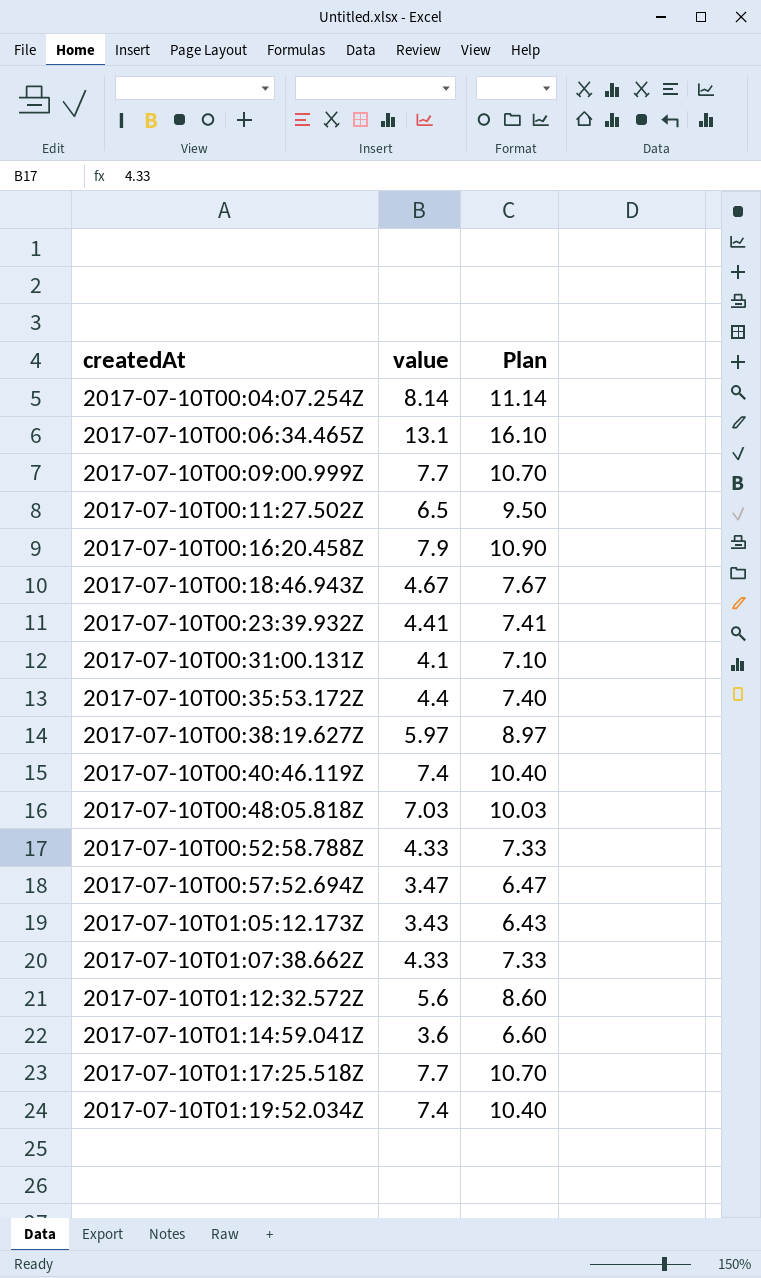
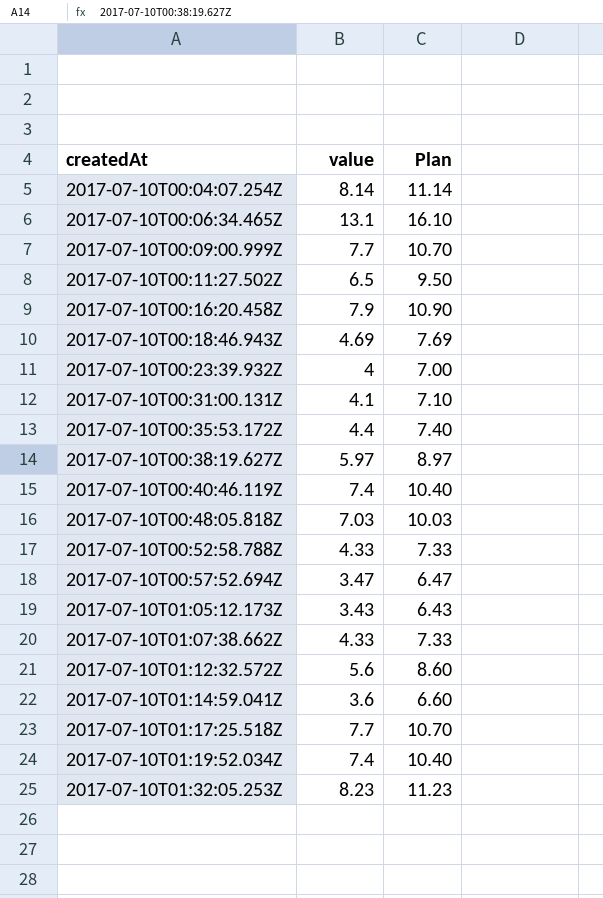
2017-07-10T00:18:46.943Z | value: 4.67 -> 4.69
2017-07-10T00:18:46.943Z | Plan: 7.67 -> 7.69
2017-07-10T00:23:39.932Z | value: 4.41 -> 4
2017-07-10T00:23:39.932Z | Plan: 7.41 -> 7.00
row 2017-07-10T01:32:05.253Z: none -> 8.23 | 11.23

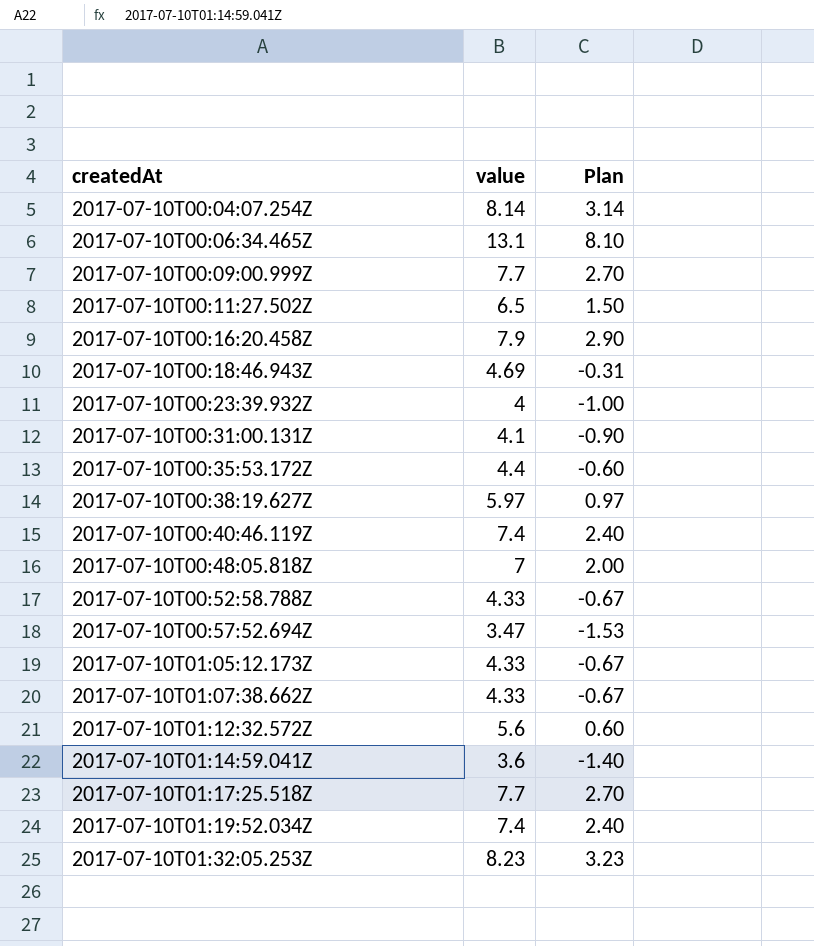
column Plan | formula: [value] + 3 -> [value] - 5
2017-07-10T00:48:05.818Z | value: 7.03 -> 7
2017-07-10T01:05:12.173Z | value: 3.43 -> 4.33

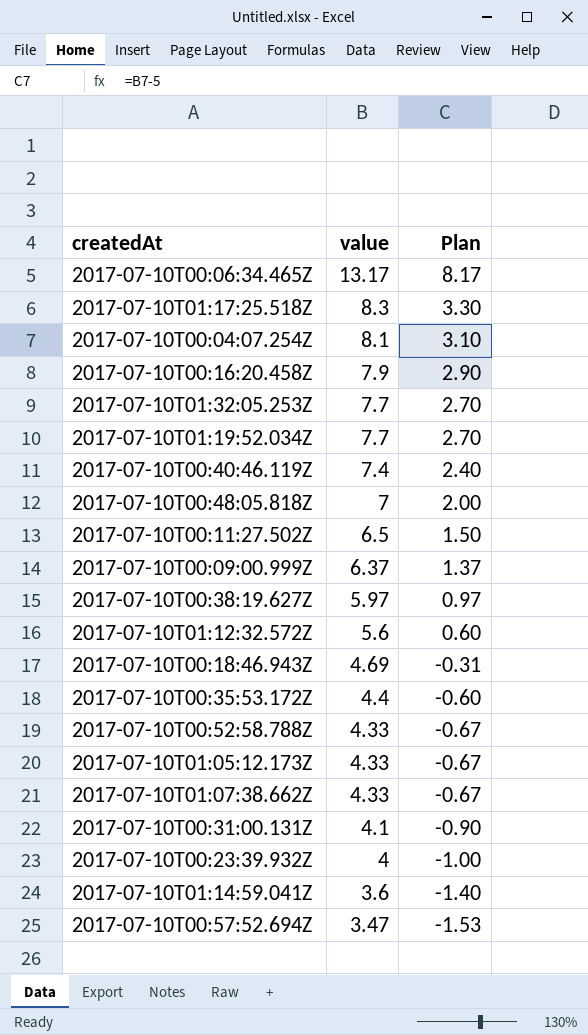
row order: createdAt ascending -> value descending
2017-07-10T00:06:34.465Z | value: 13.1 -> 13.17
2017-07-10T00:06:34.465Z | Plan: 8.10 -> 8.17
2017-07-10T01:17:25.518Z | value: 7.7 -> 8.3
2017-07-10T01:17:25.518Z | Plan: 2.70 -> 3.30
2017-07-10T00:04:07.254Z | value: 8.14 -> 8.1
2017-07-10T00:04:07.254Z | Plan: 3.14 -> 3.10
2017-07-10T01:32:05.253Z | value: 8.23 -> 7.7
2017-07-10T01:32:05.253Z | Plan: 3.23 -> 2.70
2017-07-10T01:19:52.034Z | value: 7.4 -> 7.7
2017-07-10T01:19:52.034Z | Plan: 2.40 -> 2.70
2017-07-10T00:09:00.999Z | value: 7.7 -> 6.37
2017-07-10T00:09:00.999Z | Plan: 2.70 -> 1.37

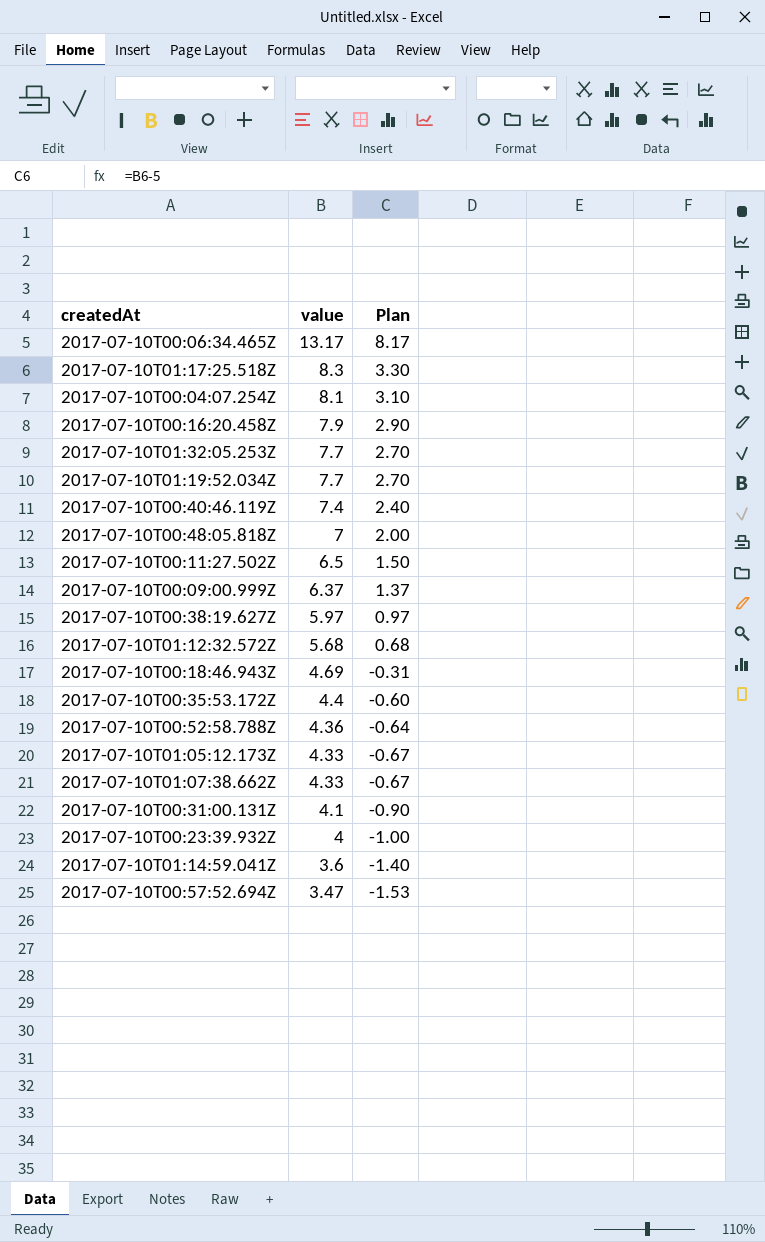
2017-07-10T01:12:32.572Z | value: 5.6 -> 5.68
2017-07-10T01:12:32.572Z | Plan: 0.60 -> 0.68
2017-07-10T00:52:58.788Z | value: 4.33 -> 4.36
2017-07-10T00:52:58.788Z | Plan: -0.67 -> -0.64

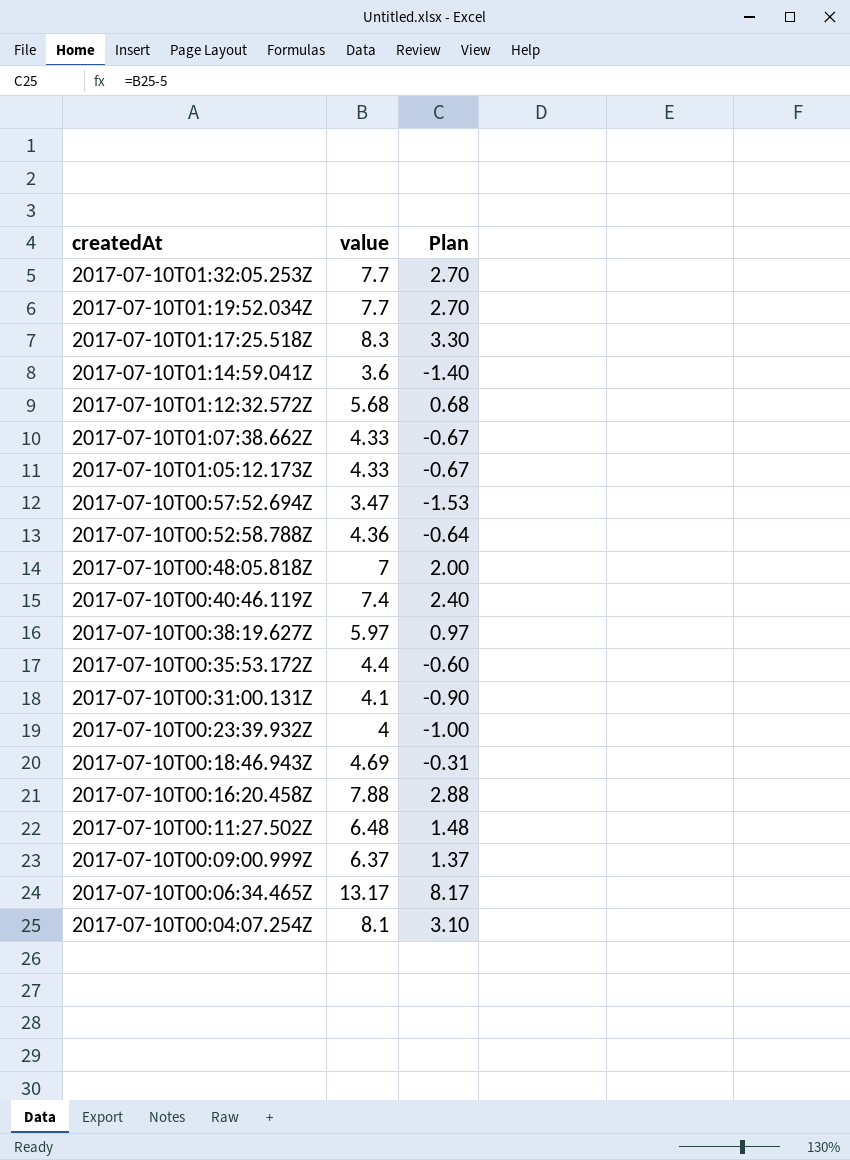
row order: value descending -> createdAt descending
2017-07-10T00:16:20.458Z | value: 7.9 -> 7.88
2017-07-10T00:16:20.458Z | Plan: 2.90 -> 2.88
2017-07-10T00:11:27.502Z | value: 6.5 -> 6.48
2017-07-10T00:11:27.502Z | Plan: 1.50 -> 1.48

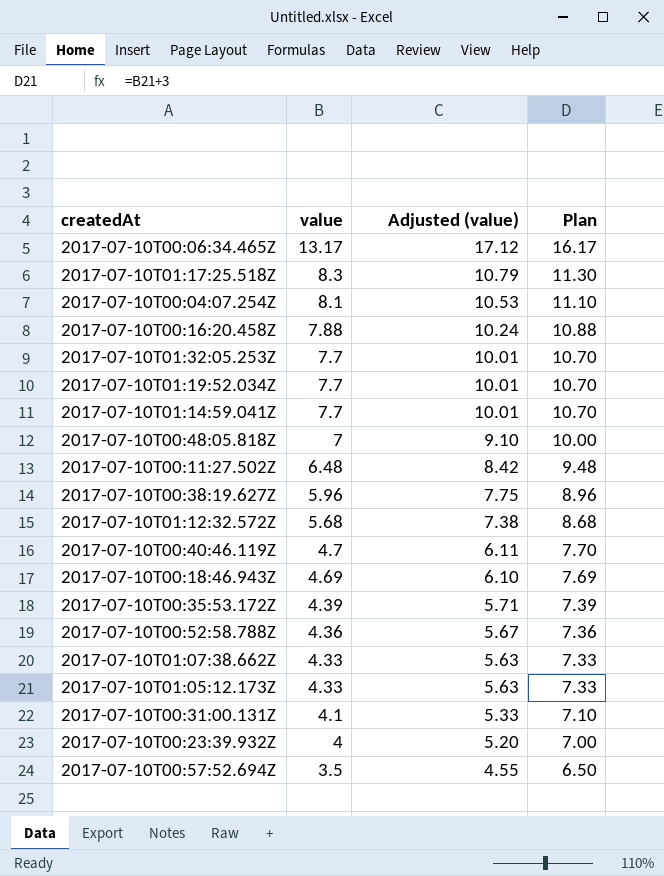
row order: createdAt descending -> value descending
column Adjusted (value) | formula: none -> [value] * 1.3
column Plan | formula: [value] - 5 -> [value] + 3
row 2017-07-10T00:09:00.999Z: 6.37 | 1.37 -> none
2017-07-10T01:14:59.041Z | value: 3.6 -> 7.7
2017-07-10T00:38:19.627Z | value: 5.97 -> 5.96
2017-07-10T00:40:46.119Z | value: 7.4 -> 4.7
2017-07-10T00:35:53.172Z | value: 4.4 -> 4.39
2017-07-10T00:57:52.694Z | value: 3.47 -> 3.5

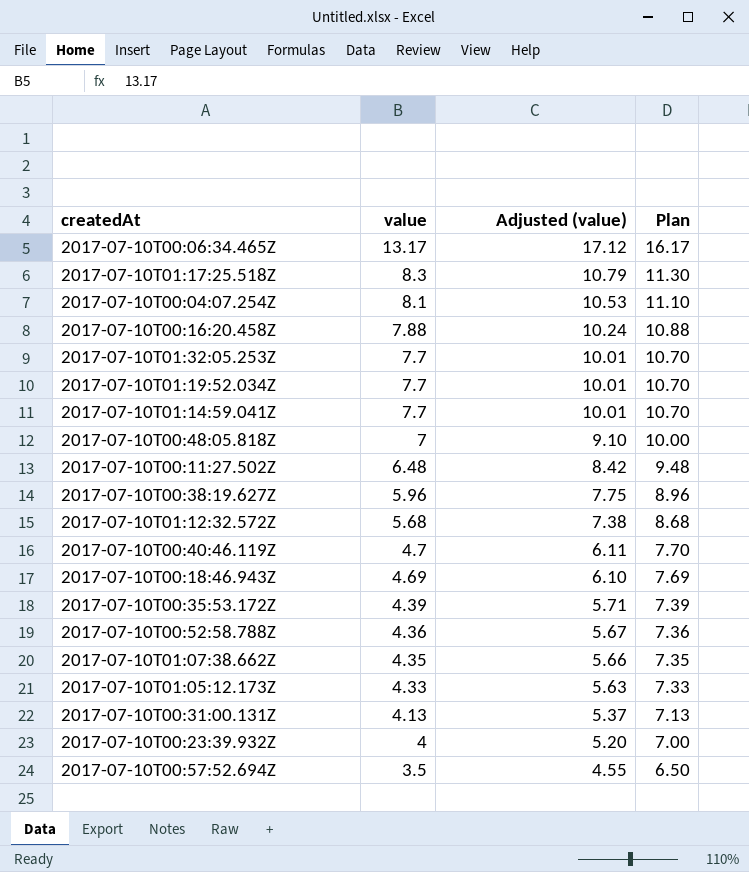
2017-07-10T01:07:38.662Z | value: 4.33 -> 4.35
2017-07-10T01:07:38.662Z | Adjusted (value): 5.63 -> 5.66
2017-07-10T01:07:38.662Z | Plan: 7.33 -> 7.35
2017-07-10T00:31:00.131Z | value: 4.1 -> 4.13
2017-07-10T00:31:00.131Z | Adjusted (value): 5.33 -> 5.37
2017-07-10T00:31:00.131Z | Plan: 7.10 -> 7.13

